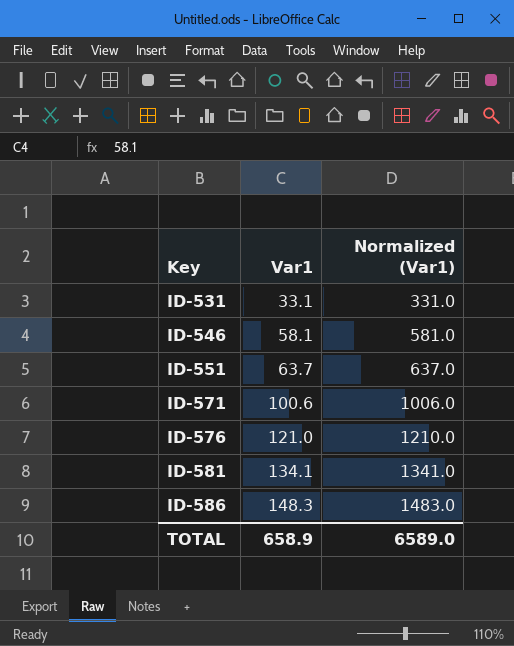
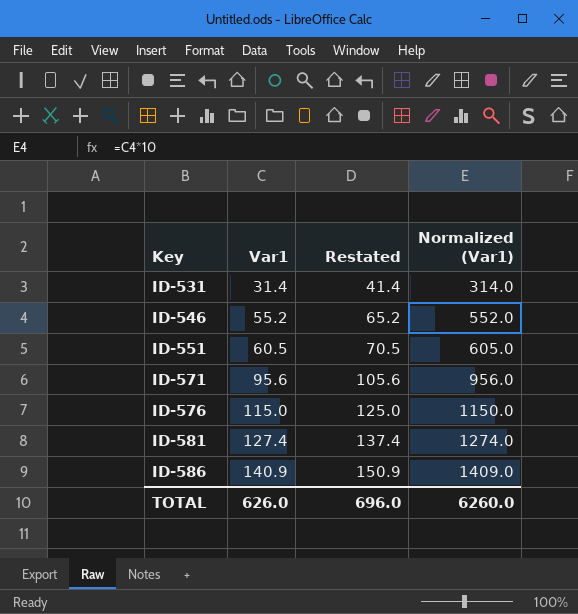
column Restated | formula: none -> [Var1] + 10
ID-531 | Var1: 33.1 -> 31.4
ID-531 | Normalized (Var1): 331.0 -> 314.0
ID-546 | Var1: 58.1 -> 55.2
ID-546 | Normalized (Var1): 581.0 -> 552.0
ID-551 | Var1: 63.7 -> 60.5
ID-551 | Normalized (Var1): 637.0 -> 605.0
ID-571 | Var1: 100.6 -> 95.6
ID-571 | Normalized (Var1): 1006.0 -> 956.0
ID-576 | Var1: 121.0 -> 115.0
ID-576 | Normalized (Var1): 1210.0 -> 1150.0
ID-581 | Var1: 134.1 -> 127.4
ID-581 | Normalized (Var1): 1341.0 -> 1274.0
ID-586 | Var1: 148.3 -> 140.9
ID-586 | Normalized (Var1): 1483.0 -> 1409.0
TOTAL | Var1: 658.9 -> 626.0
TOTAL | Normalized (Var1): 6589.0 -> 6260.0

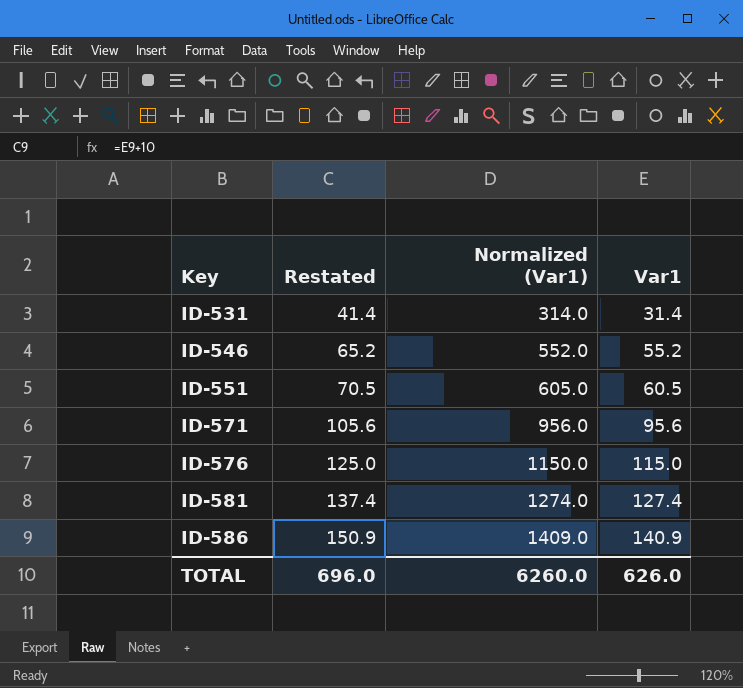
column Var1 | position: 2 -> 4

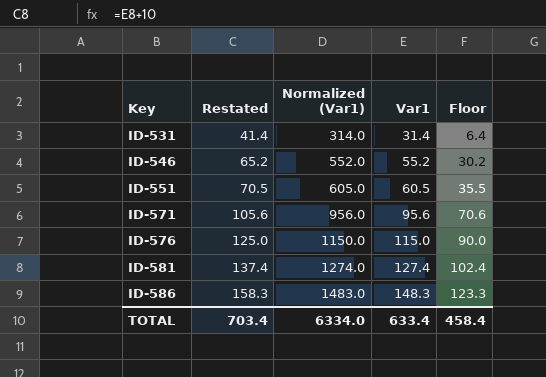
column Floor | formula: none -> [Var1] - 25
ID-586 | Restated: 150.9 -> 158.3
ID-586 | Normalized (Var1): 1409.0 -> 1483.0
ID-586 | Var1: 140.9 -> 148.3
TOTAL | Restated: 696.0 -> 703.4
TOTAL | Normalized (Var1): 6260.0 -> 6334.0
TOTAL | Var1: 626.0 -> 633.4

